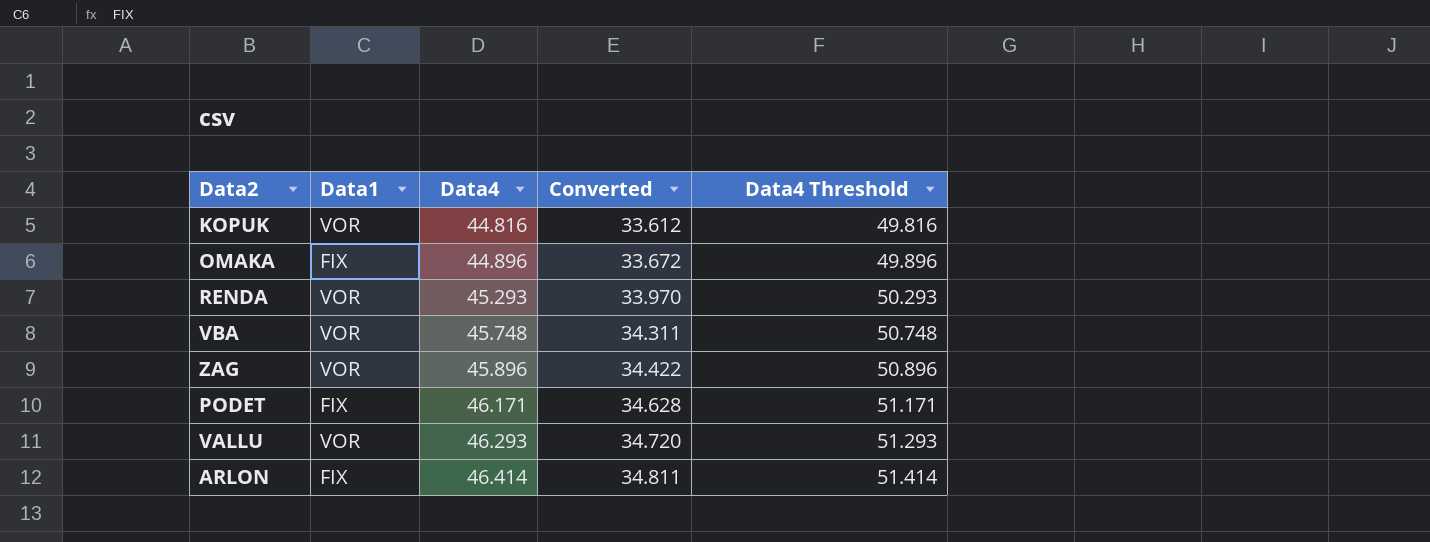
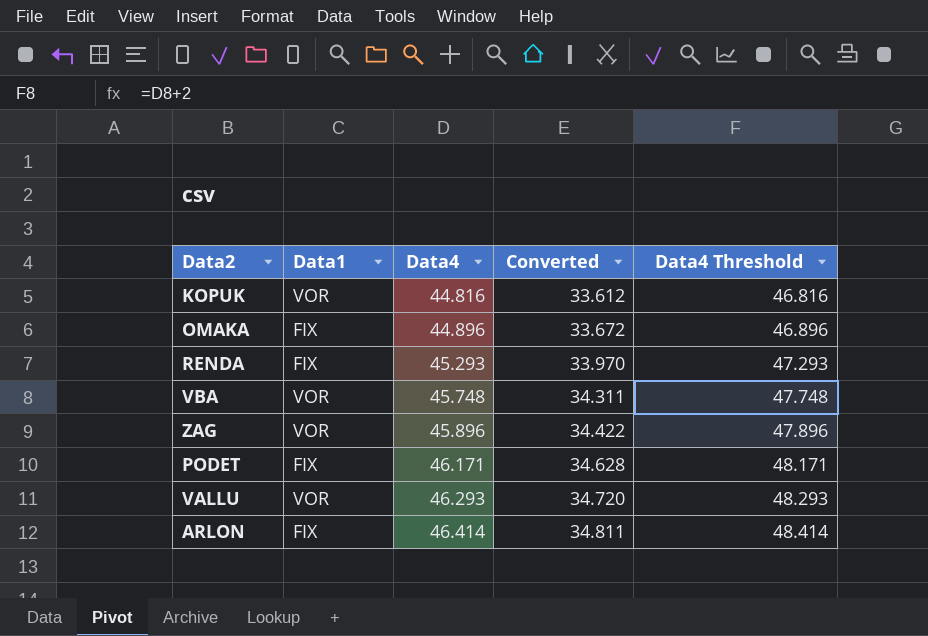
column Data4 Threshold | formula: [Data4] + 5 -> [Data4] + 2
RENDA | Data1: VOR -> FIX

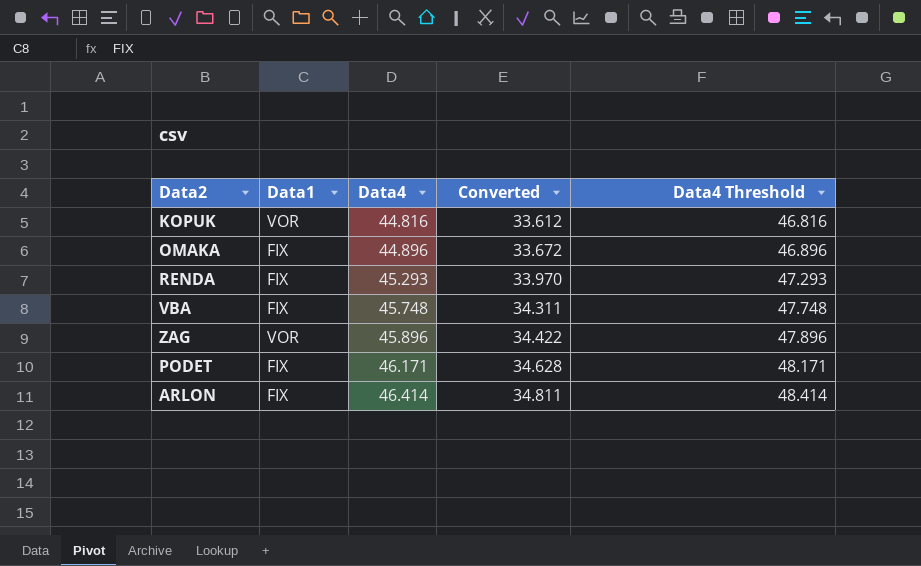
row VALLU: VOR | 46.293 | 34.720 | 48.293 -> none
VBA | Data1: VOR -> FIX

